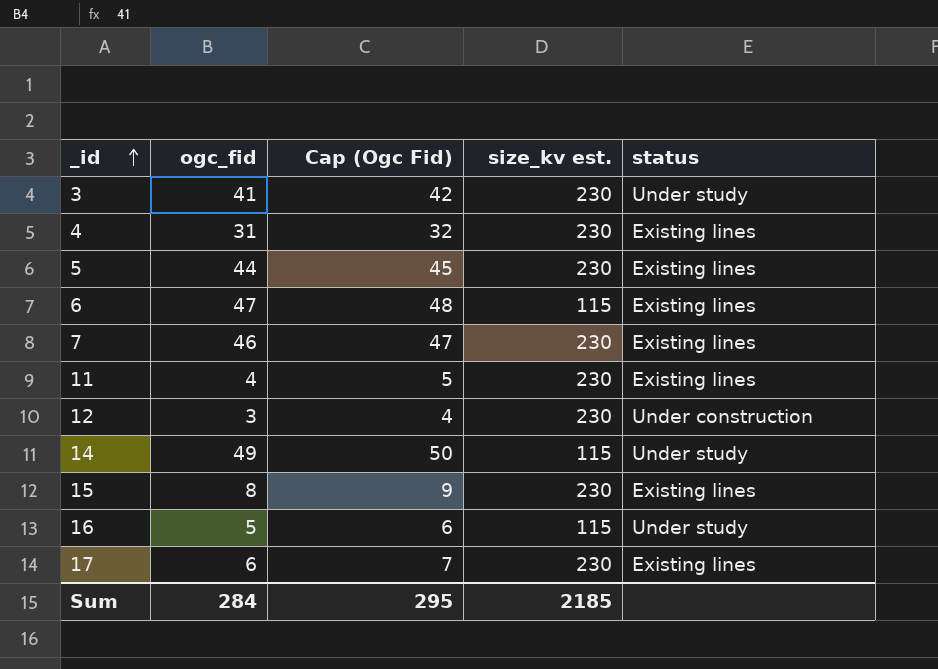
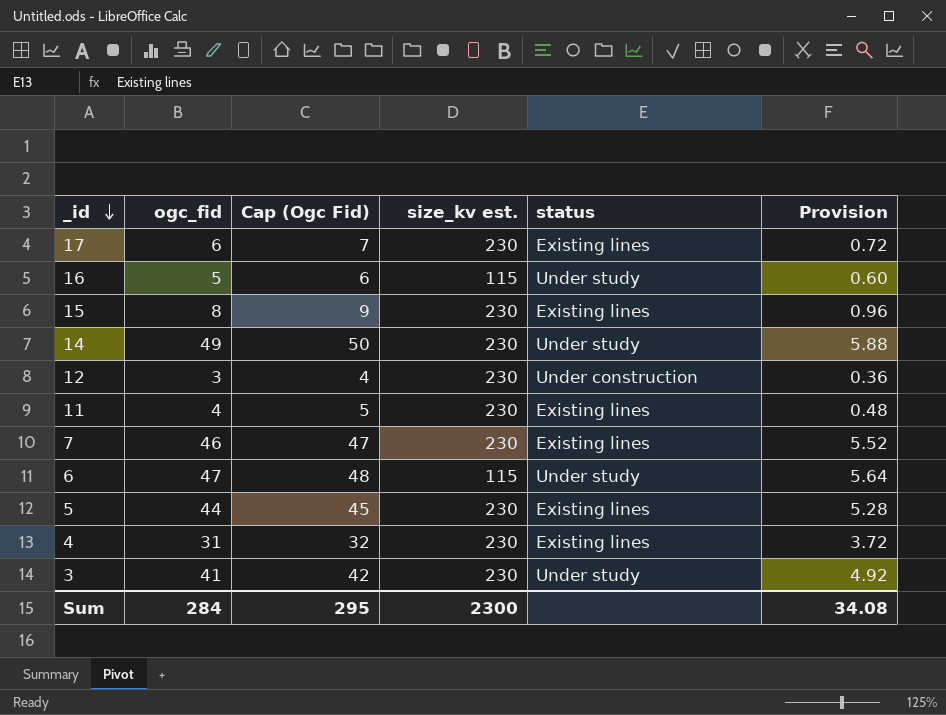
row order: _id ascending -> _id descending
column Provision | formula: none -> [ogc_fid] * 0.12
14 | size_kv est.: 115 -> 230
6 | status: Existing lines -> Under study
Sum | size_kv est.: 2185 -> 2300

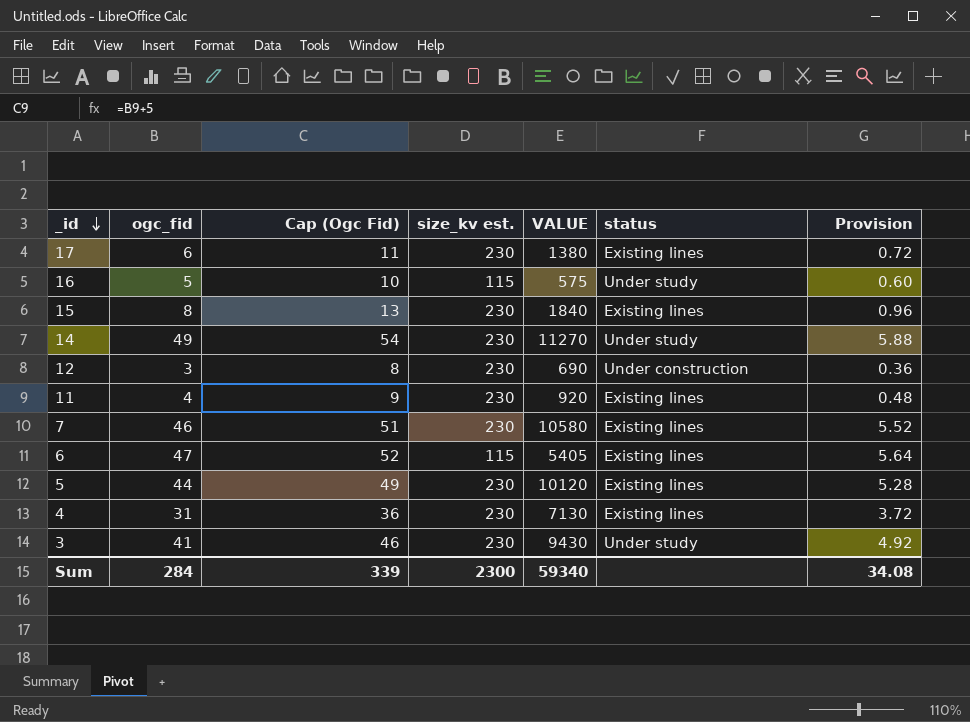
column Cap (Ogc Fid) | formula: [ogc_fid] + 1 -> [ogc_fid] + 5
column VALUE | formula: none -> [ogc_fid] * [size_kv est.]
6 | status: Under study -> Existing lines
Sum | Cap (Ogc Fid): 295 -> 339

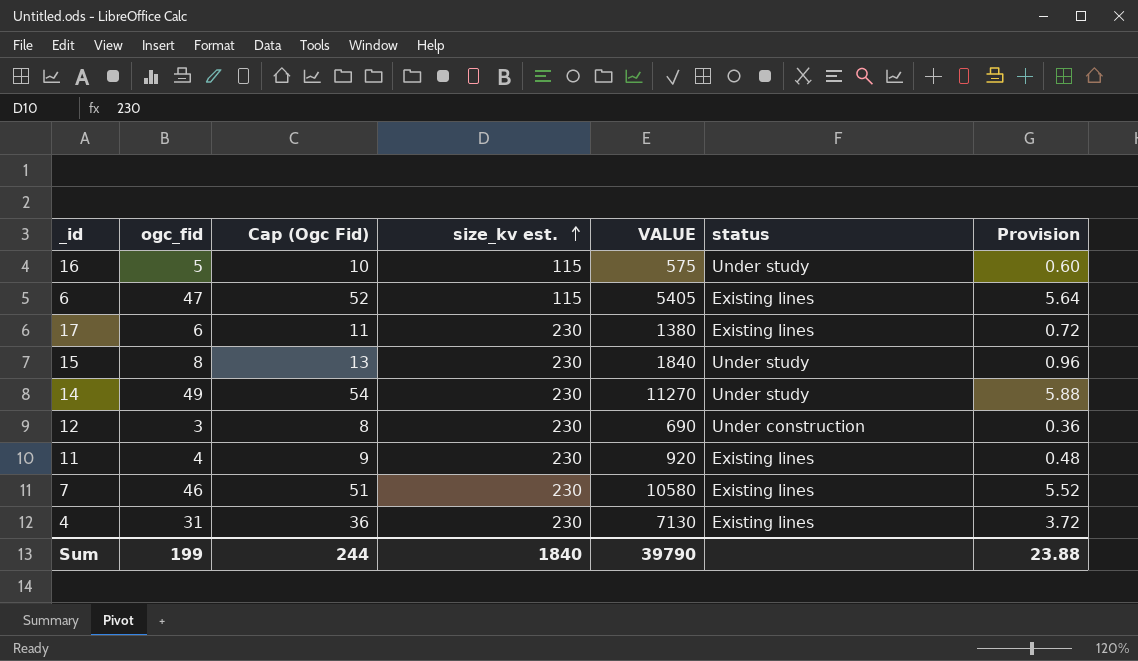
row order: _id descending -> size_kv est. ascending
row 5: 44 | 49 | 230 | 10120 | Existing lines | 5.28 -> none
row 3: 41 | 46 | 230 | 9430 | Under study | 4.92 -> none
15 | status: Existing lines -> Under study
Sum | ogc_fid: 284 -> 199
Sum | Cap (Ogc Fid): 339 -> 244
Sum | size_kv est.: 2300 -> 1840
Sum | VALUE: 59340 -> 39790
Sum | Provision: 34.08 -> 23.88

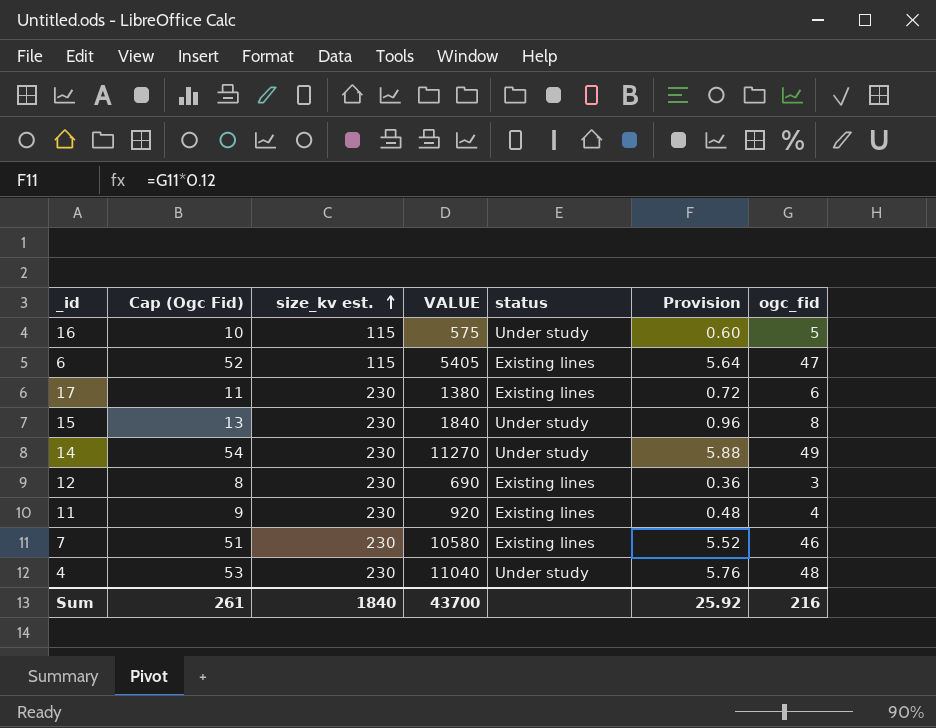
column ogc_fid | position: 2 -> 7
12 | status: Under construction -> Existing lines
4 | Cap (Ogc Fid): 36 -> 53
4 | VALUE: 7130 -> 11040
4 | status: Existing lines -> Under study
4 | Provision: 3.72 -> 5.76
4 | ogc_fid: 31 -> 48
Sum | Cap (Ogc Fid): 244 -> 261
Sum | VALUE: 39790 -> 43700
Sum | Provision: 23.88 -> 25.92
Sum | ogc_fid: 199 -> 216

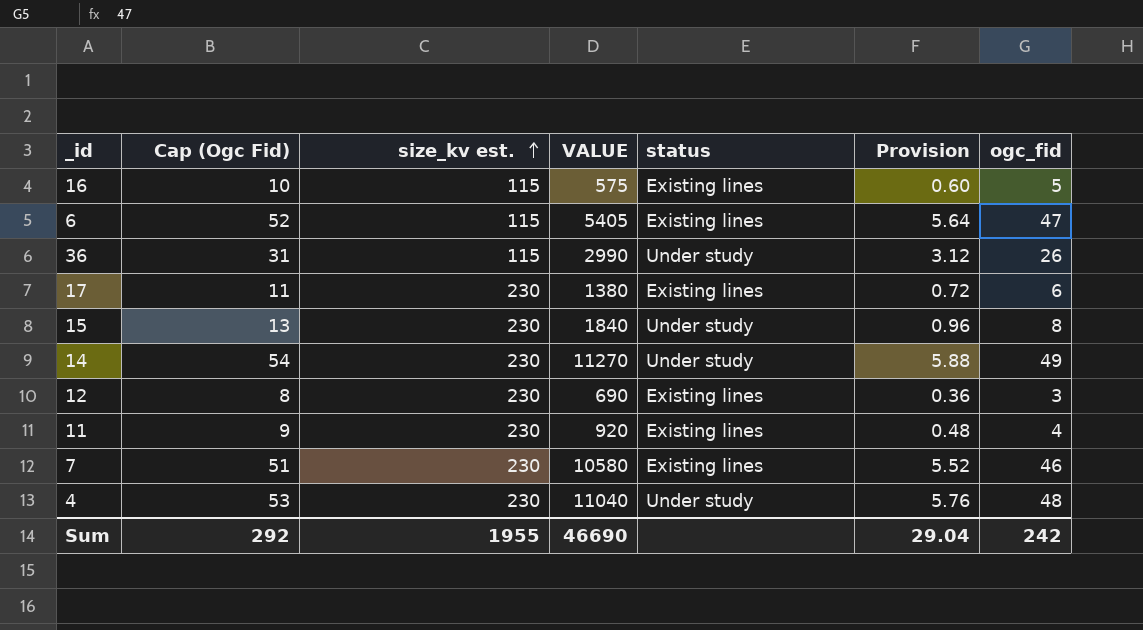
16 | status: Under study -> Existing lines
row 36: none -> 31 | 115 | 2990 | Under study | 3.12 | 26
Sum | Cap (Ogc Fid): 261 -> 292
Sum | size_kv est.: 1840 -> 1955
Sum | VALUE: 43700 -> 46690
Sum | Provision: 25.92 -> 29.04
Sum | ogc_fid: 216 -> 242

